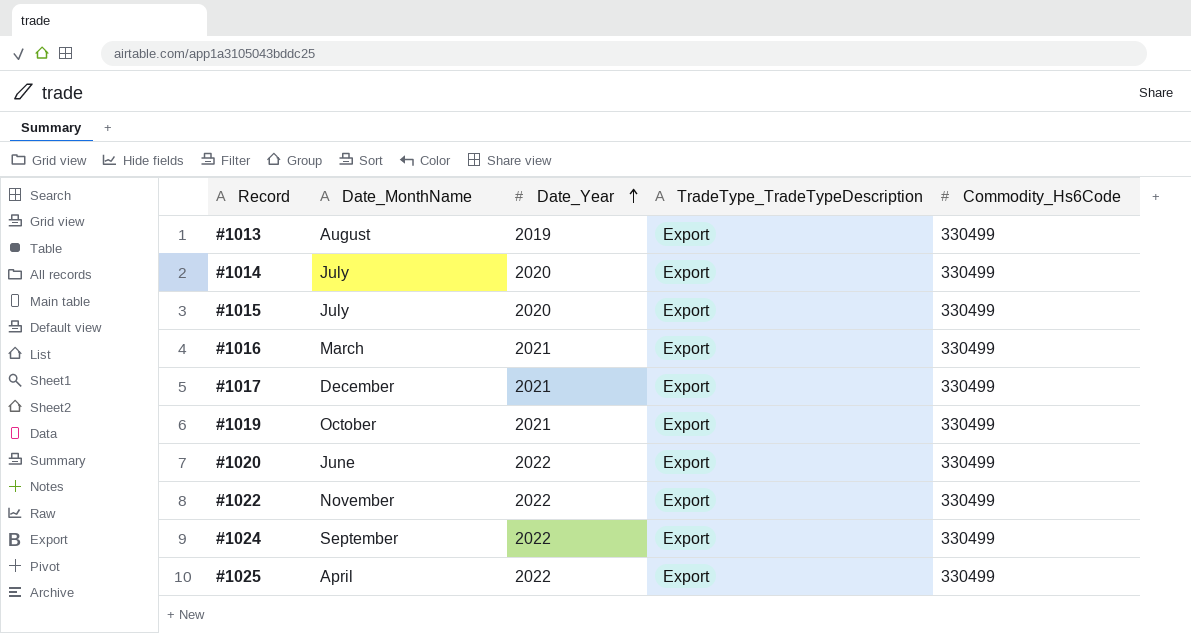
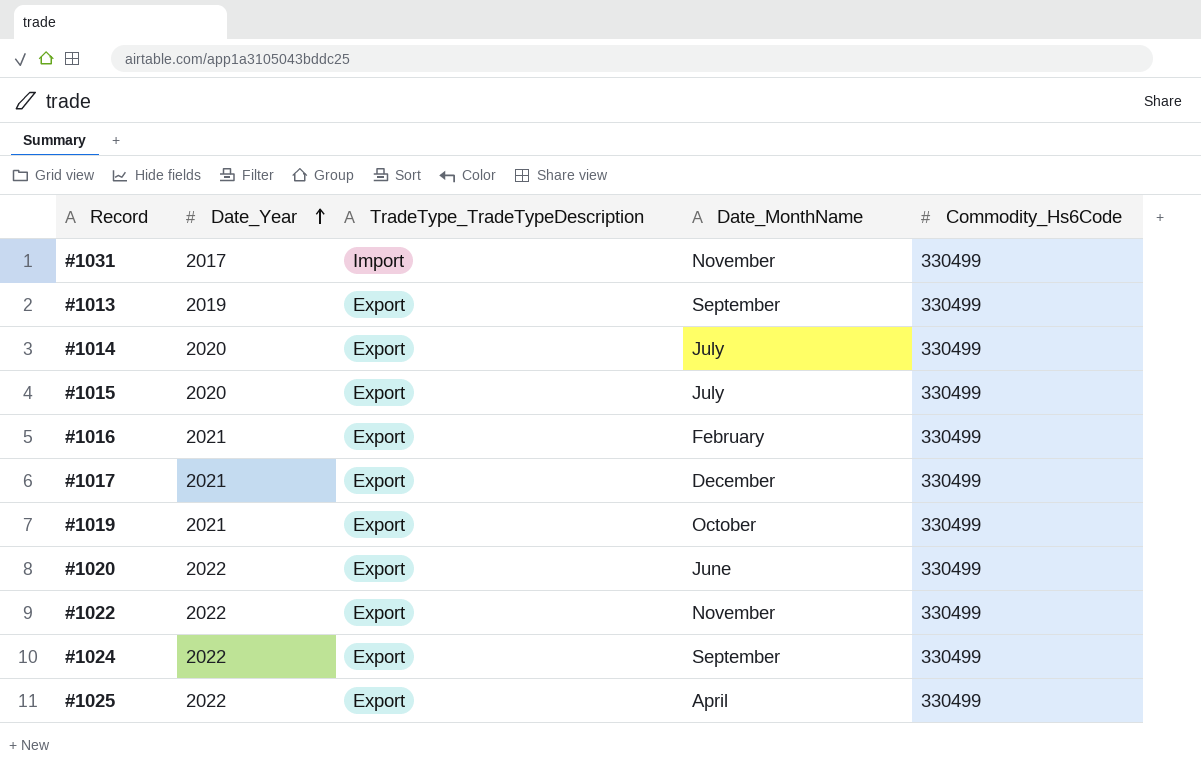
column Date_MonthName | position: 2 -> 4
row #1031: none -> 2017 | Import | November | 330499
#1013 | Date_MonthName: August -> September
#1016 | Date_MonthName: March -> February

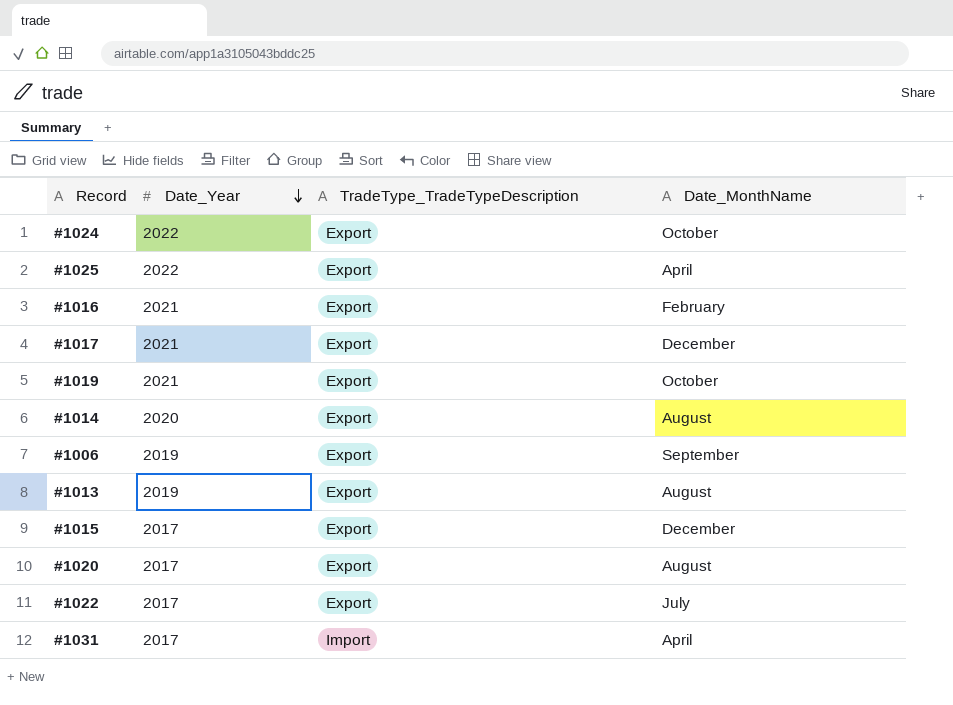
row order: Date_Year ascending -> Date_Year descending
column Commodity_Hs6Code | position: 5 -> none
#1024 | Date_MonthName: September -> October
#1014 | Date_MonthName: July -> August
row #1006: none -> 2019 | Export | September
#1013 | Date_MonthName: September -> August
#1015 | Date_Year: 2020 -> 2017
#1015 | Date_MonthName: July -> December
#1020 | Date_Year: 2022 -> 2017
#1020 | Date_MonthName: June -> August
#1022 | Date_Year: 2022 -> 2017
#1022 | Date_MonthName: November -> July
#1031 | Date_MonthName: November -> April

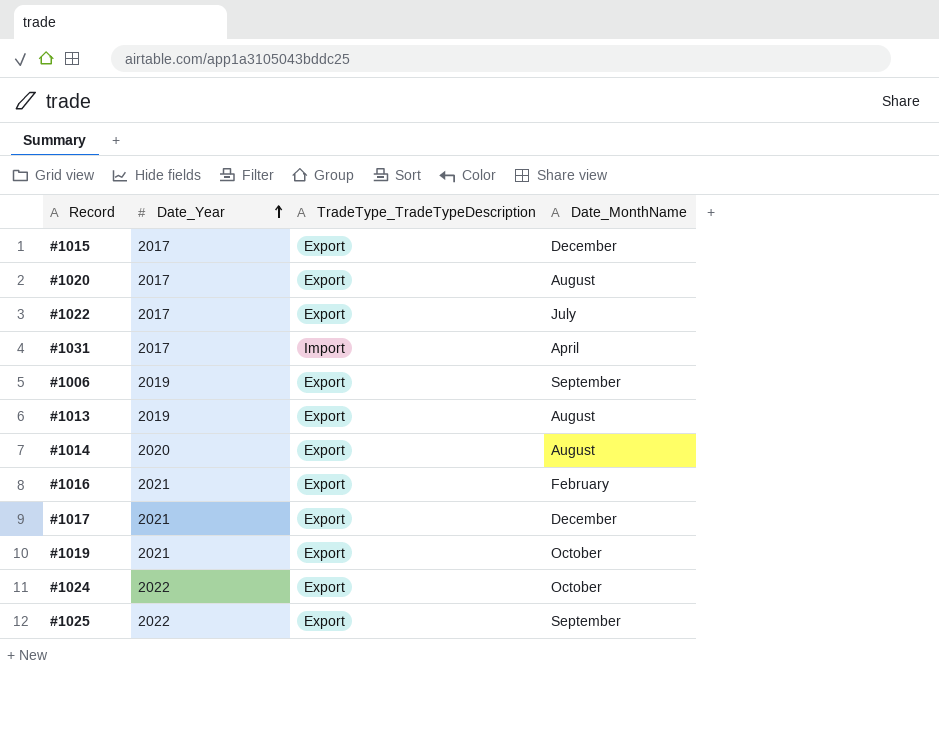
row order: Date_Year descending -> Date_Year ascending
#1025 | Date_MonthName: April -> September

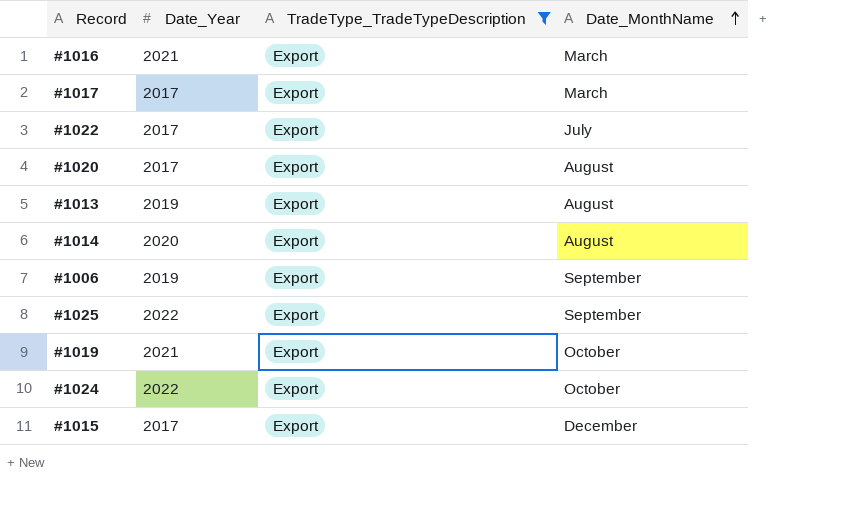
filter: none -> TradeType_TradeTypeDescription = Export
row order: Date_Year ascending -> Date_MonthName ascending
#1016 | Date_MonthName: February -> March
#1017 | Date_Year: 2021 -> 2017
#1017 | Date_MonthName: December -> March

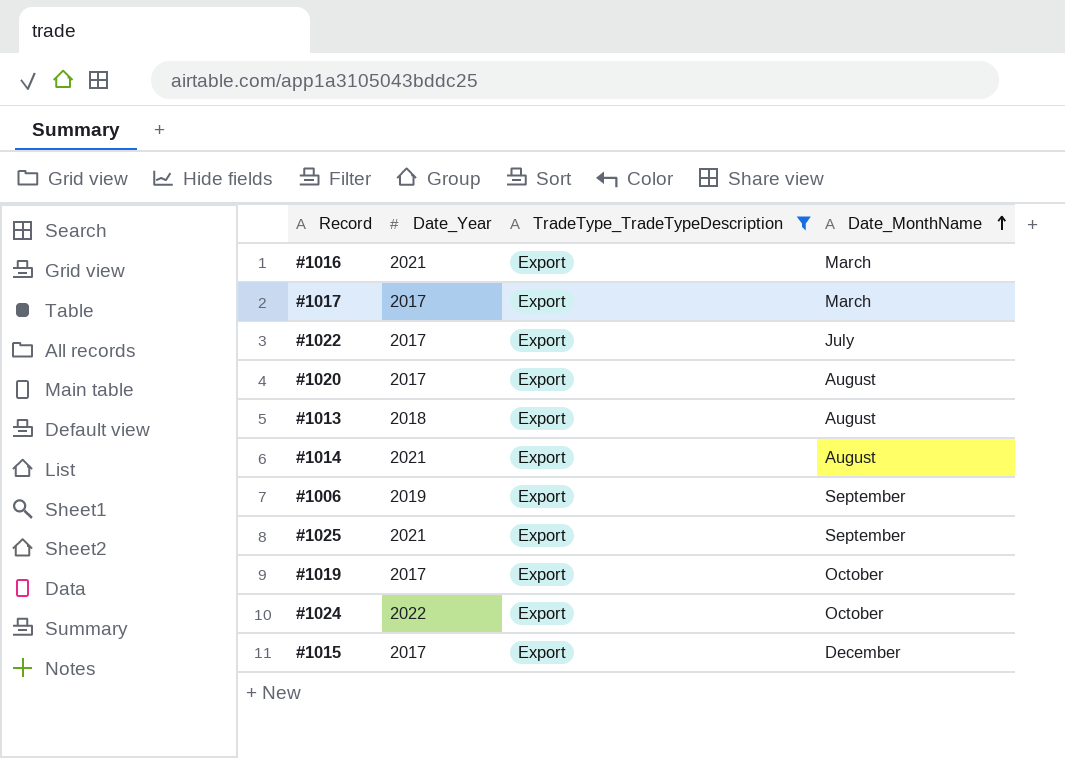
#1013 | Date_Year: 2019 -> 2018
#1014 | Date_Year: 2020 -> 2021
#1025 | Date_Year: 2022 -> 2021
#1019 | Date_Year: 2021 -> 2017

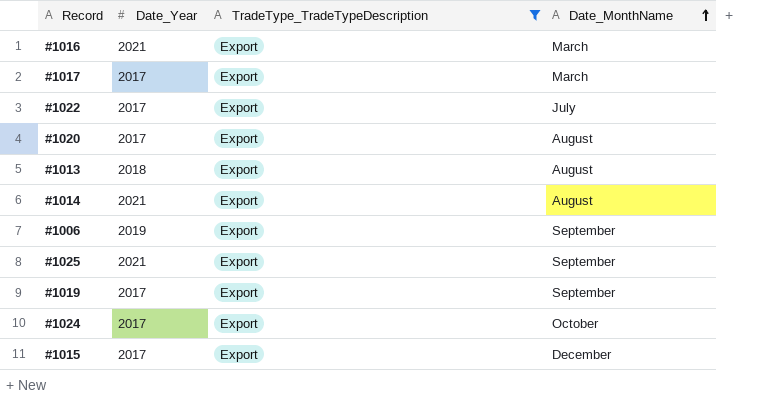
#1019 | Date_MonthName: October -> September
#1024 | Date_Year: 2022 -> 2017

